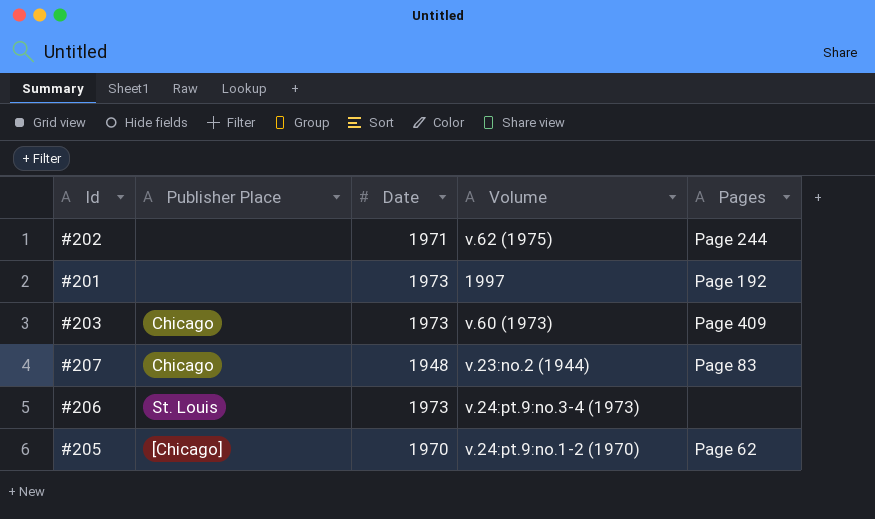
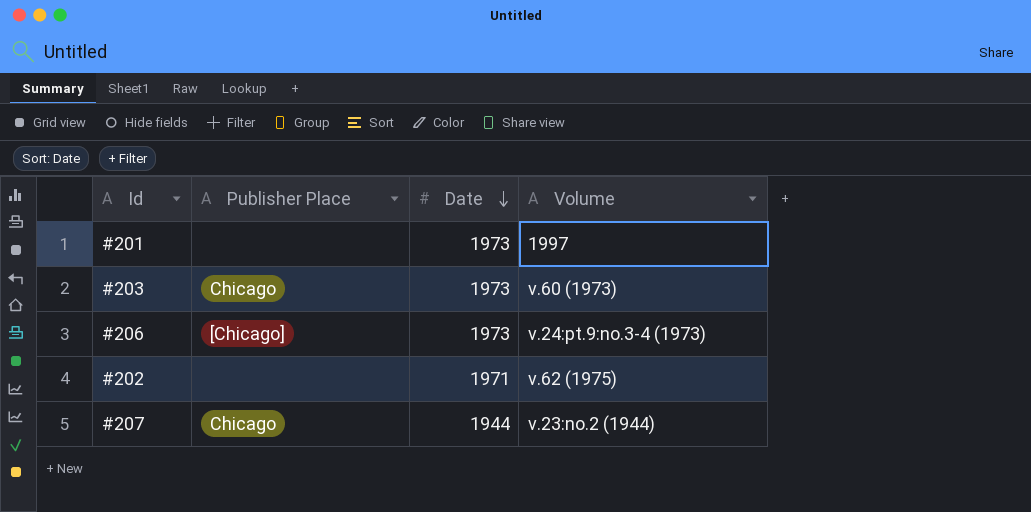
row order: none -> Date descending
column Pages | position: 5 -> none
row #205: [Chicago] | 1970 | v.24:pt.9:no.1-2 (1970) | Page 62 -> none
#206 | Publisher Place: St. Louis -> [Chicago]
#207 | Date: 1948 -> 1944

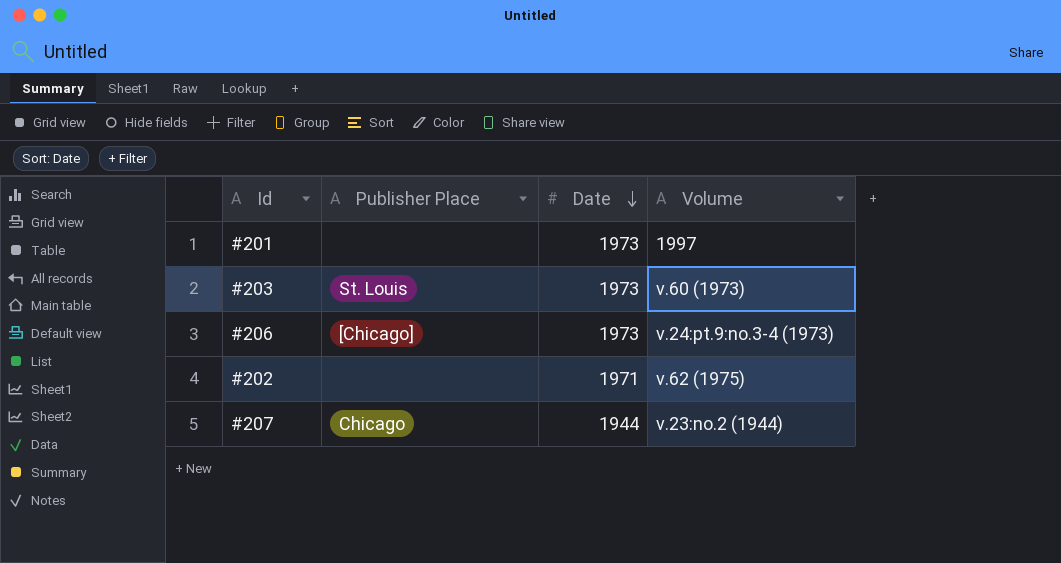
#203 | Publisher Place: Chicago -> St. Louis

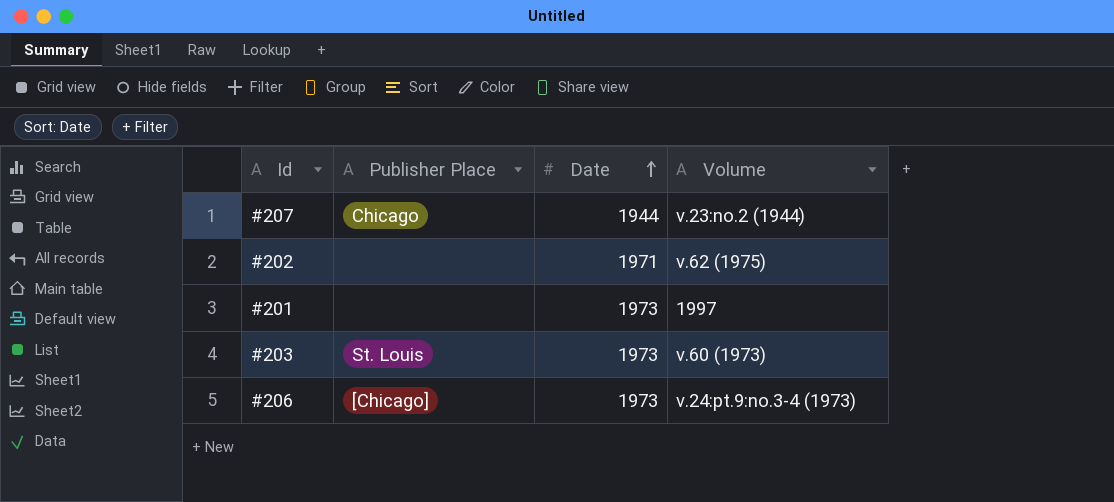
row order: Date descending -> Date ascending

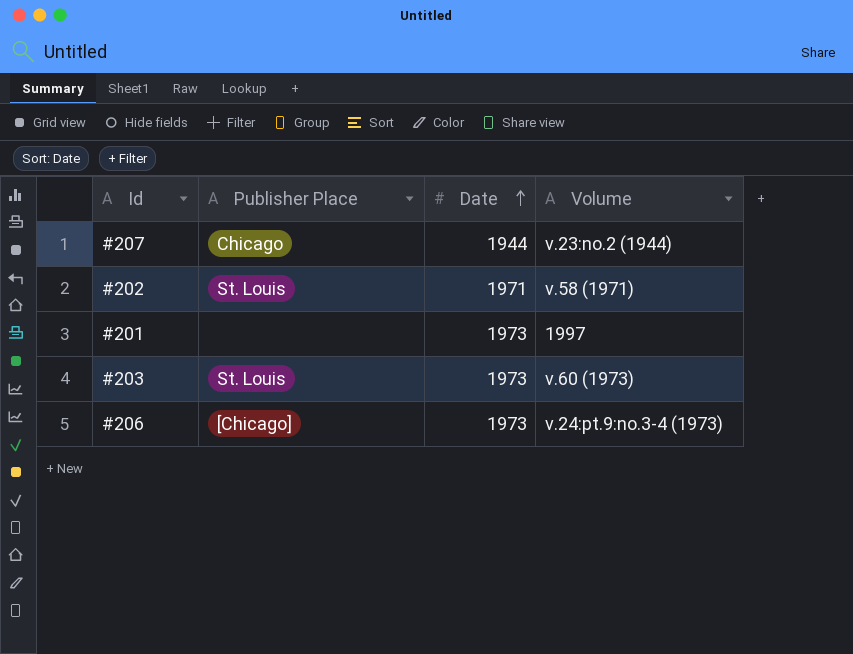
#202 | Publisher Place: none -> St. Louis
#202 | Volume: v.62 (1975) -> v.58 (1971)

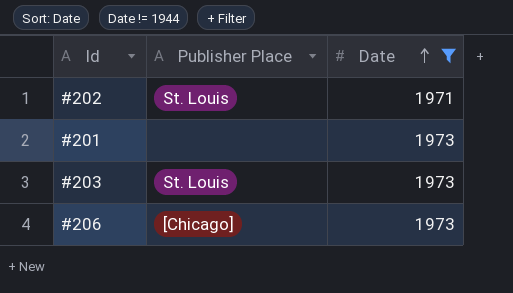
filter: none -> Date != 1944
column Volume | position: 4 -> none

